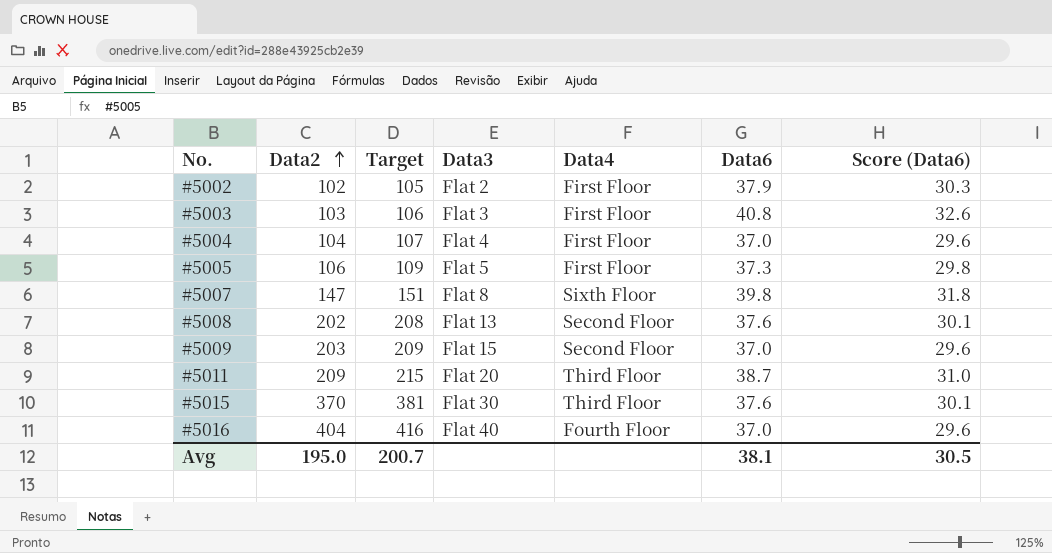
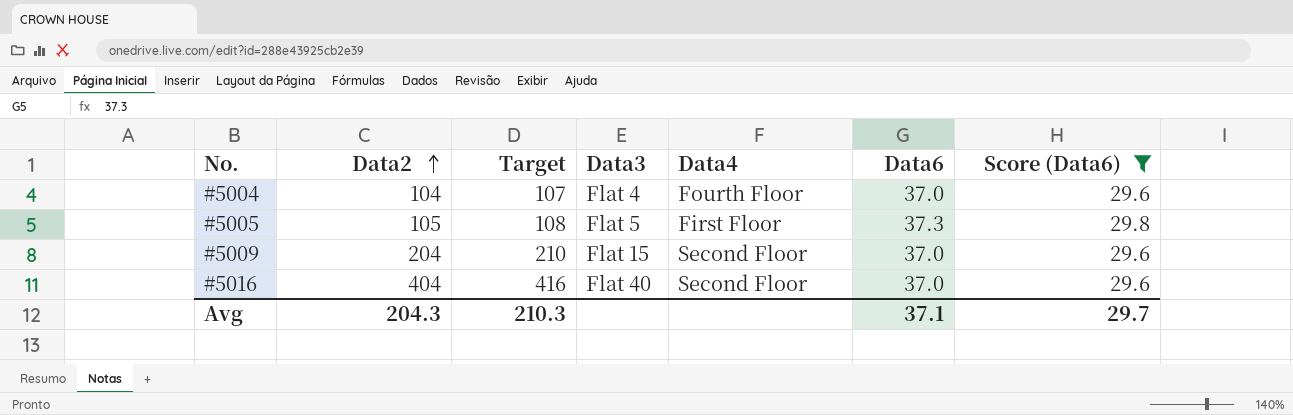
filter: none -> Score (Data6) <= 29.8
#5004 | Data4: First Floor -> Fourth Floor
#5005 | Data2: 106 -> 105
#5005 | Target: 109 -> 108
#5009 | Data2: 203 -> 204
#5009 | Target: 209 -> 210
#5016 | Data4: Fourth Floor -> Second Floor
Avg | Data2: 195.0 -> 204.3
Avg | Target: 200.7 -> 210.3
Avg | Data6: 38.1 -> 37.1
Avg | Score (Data6): 30.5 -> 29.7

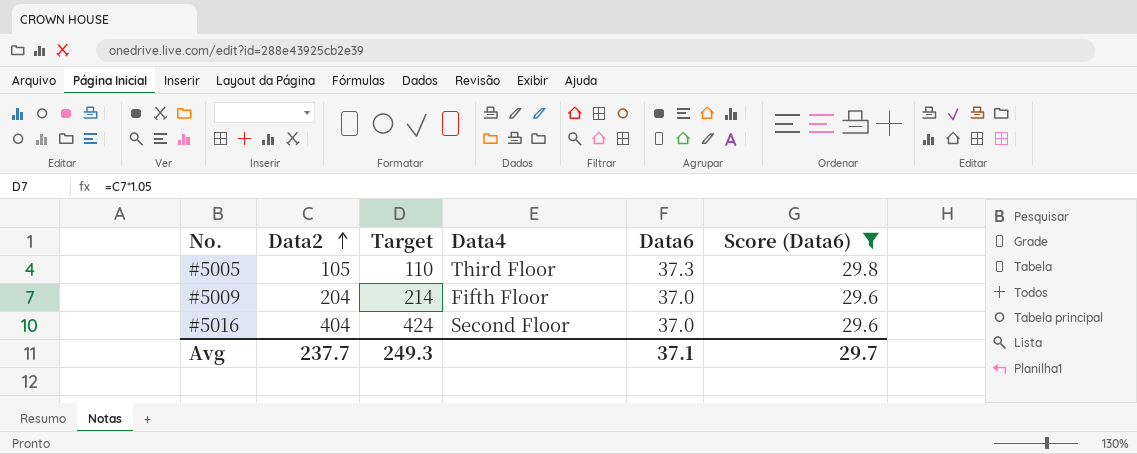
column Data3 | position: 4 -> none
column Target | formula: [Data2] * 1.03 -> [Data2] * 1.05
row #5004: 104 | 107 | Flat 4 | Fourth Floor | 37.0 | 29.6 -> none
#5005 | Data4: First Floor -> Third Floor
#5009 | Data4: Second Floor -> Fifth Floor
Avg | Data2: 204.3 -> 237.7
Avg | Target: 210.3 -> 249.3

